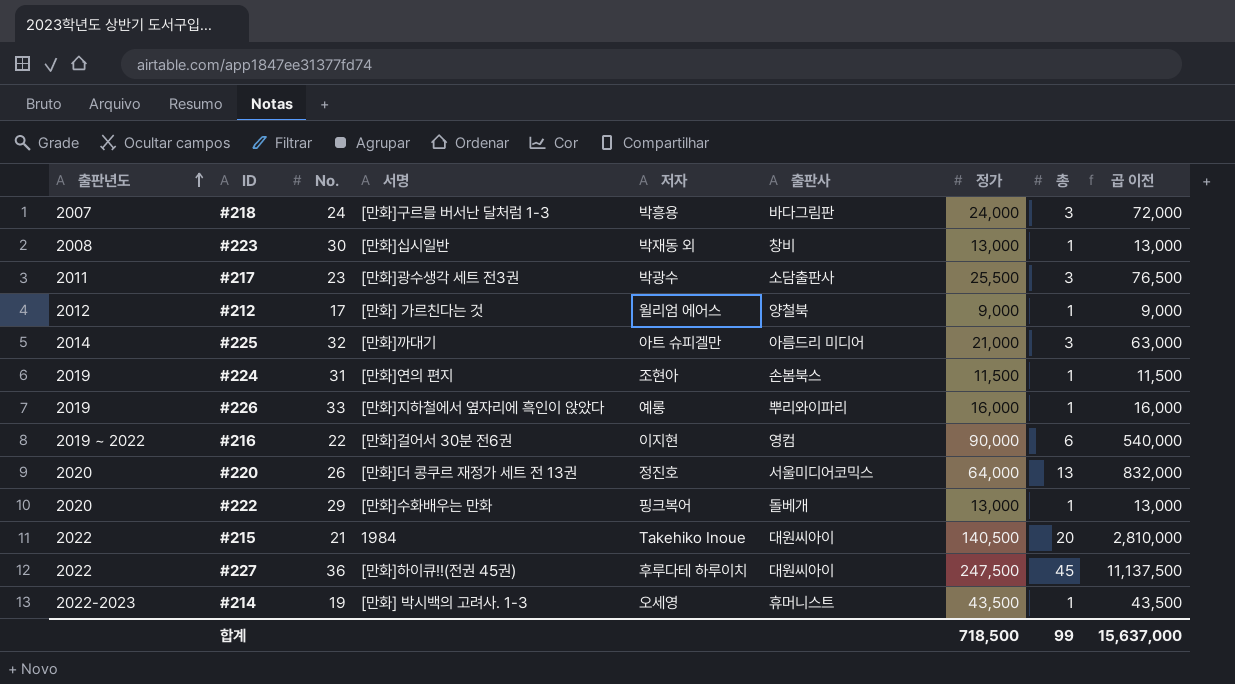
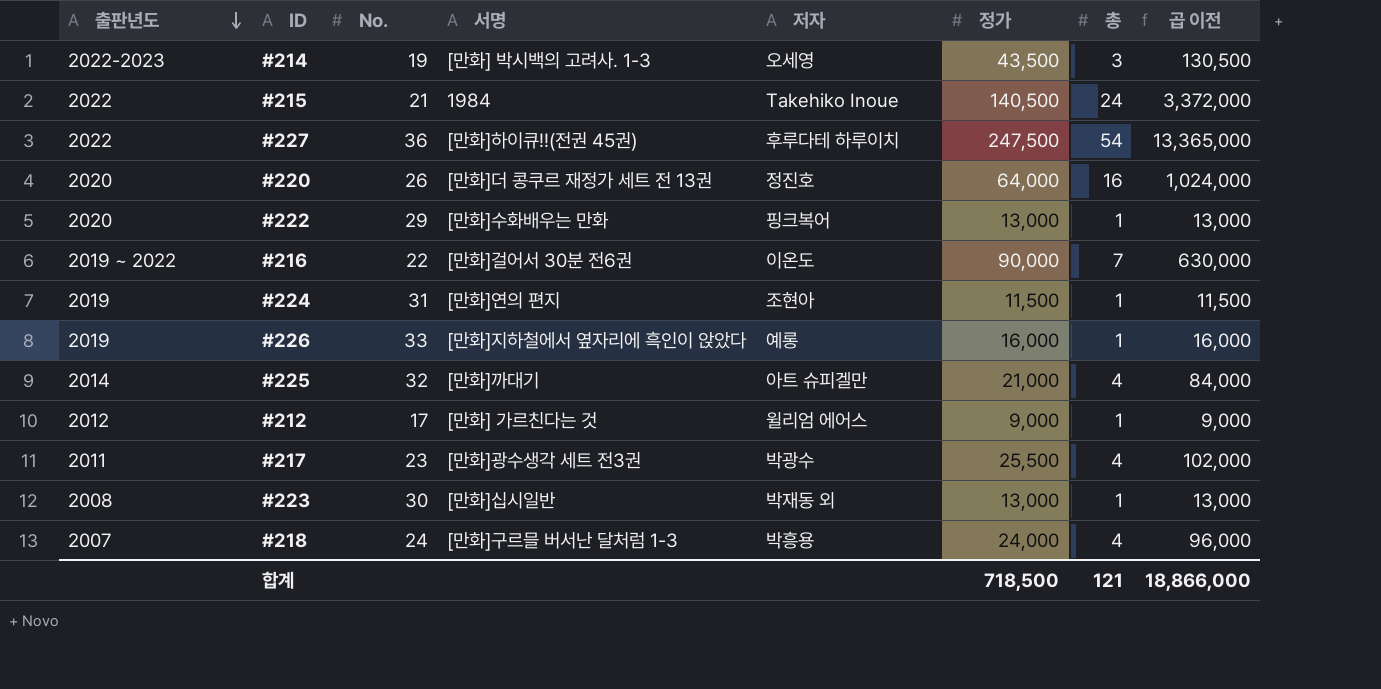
row order: 출판년도 ascending -> 출판년도 descending
column 출판사 | position: 6 -> none
#214 | 총: 1 -> 3
#214 | 곱 이전: 43,500 -> 130,500
#215 | 총: 20 -> 24
#215 | 곱 이전: 2,810,000 -> 3,372,000
#227 | 총: 45 -> 54
#227 | 곱 이전: 11,137,500 -> 13,365,000
#220 | 총: 13 -> 16
#220 | 곱 이전: 832,000 -> 1,024,000
#216 | 저자: 이지현 -> 이온도
#216 | 총: 6 -> 7
#216 | 곱 이전: 540,000 -> 630,000
#225 | 총: 3 -> 4
#225 | 곱 이전: 63,000 -> 84,000
#217 | 총: 3 -> 4
#217 | 곱 이전: 76,500 -> 102,000
#218 | 총: 3 -> 4
#218 | 곱 이전: 72,000 -> 96,000
합계 | 총: 99 -> 121
합계 | 곱 이전: 15,637,000 -> 18,866,000

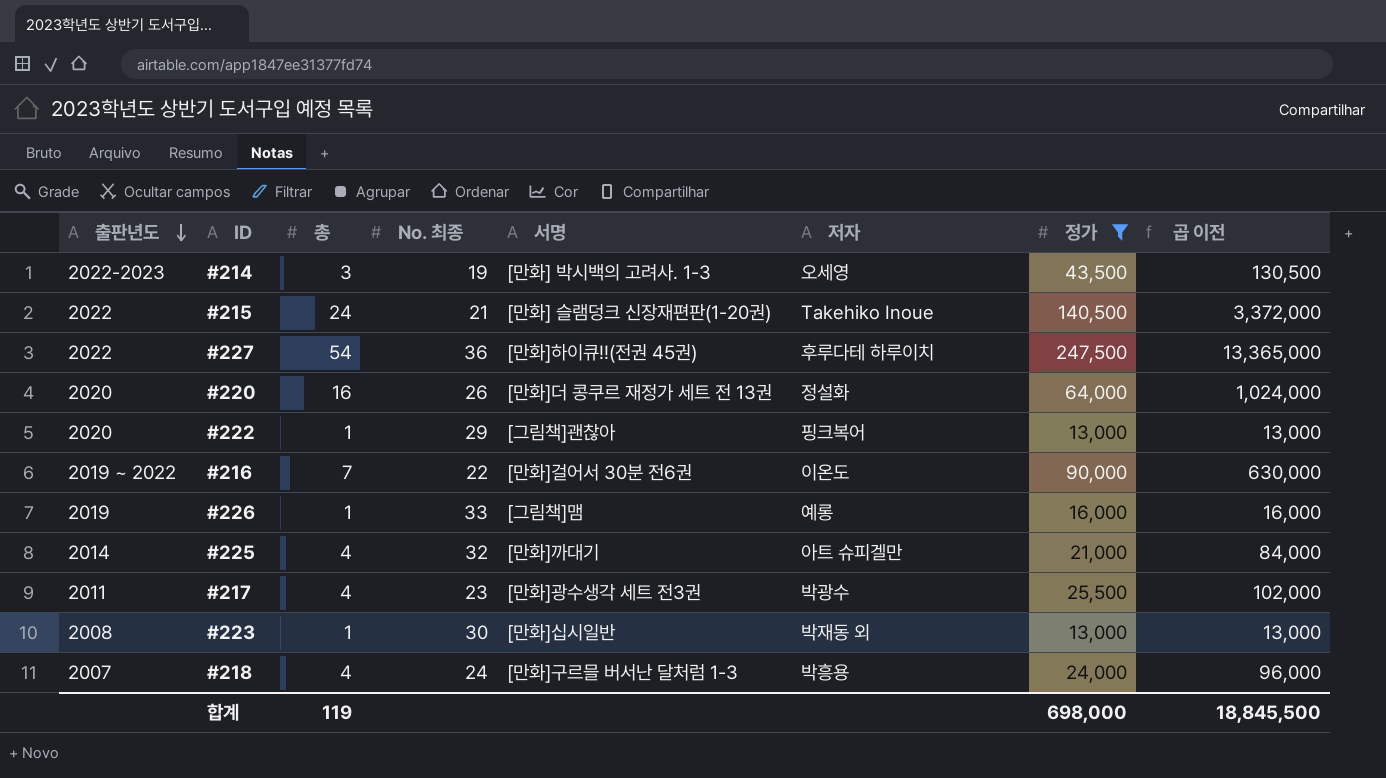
filter: none -> 정가 >= 13,000
column 총 | position: 7 -> 3
column name: No. -> No. 최종
#215 | 서명: 1984 -> [만화] 슬램덩크 신장재편판(1-20권)
#220 | 저자: 정진호 -> 정설화
#222 | 서명: [만화]수화배우는 만화 -> [그림책]괜찮아
#226 | 서명: [만화]지하철에서 옆자리에 흑인이 앉았다 -> [그림책]맴
합계 | 총: 121 -> 119
합계 | 정가: 718,500 -> 698,000
합계 | 곱 이전: 18,866,000 -> 18,845,500

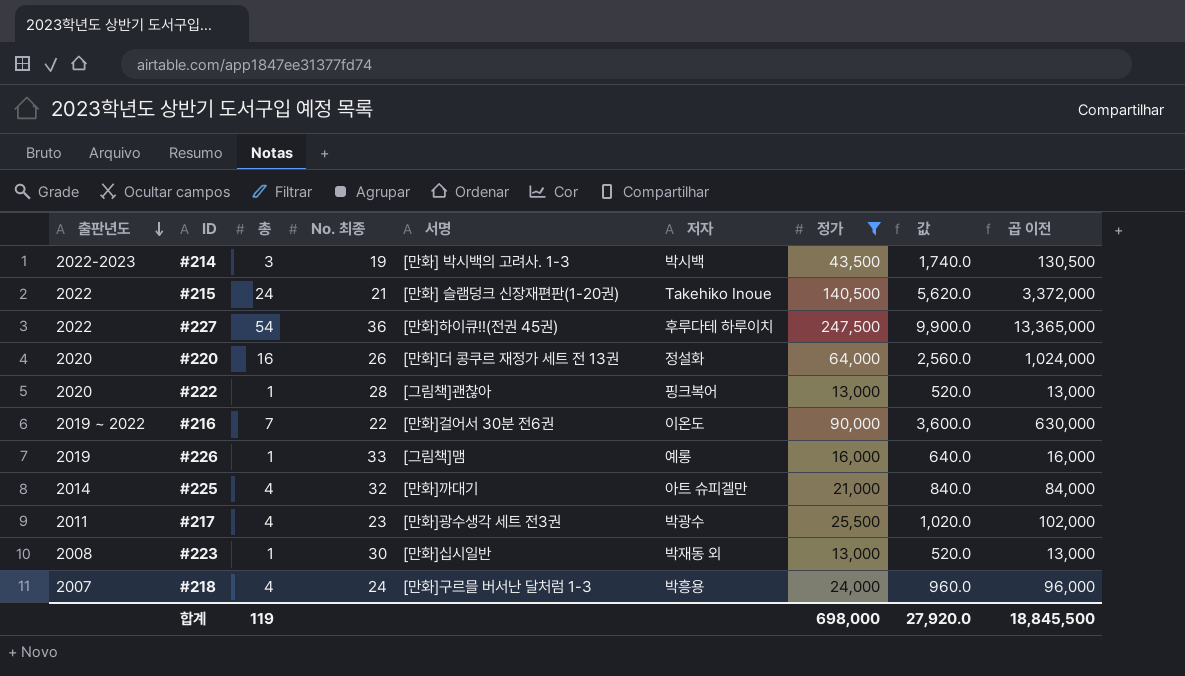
column 값 | formula: none -> [정가] * 0.04
#214 | 저자: 오세영 -> 박시백
#222 | No. 최종: 29 -> 28

